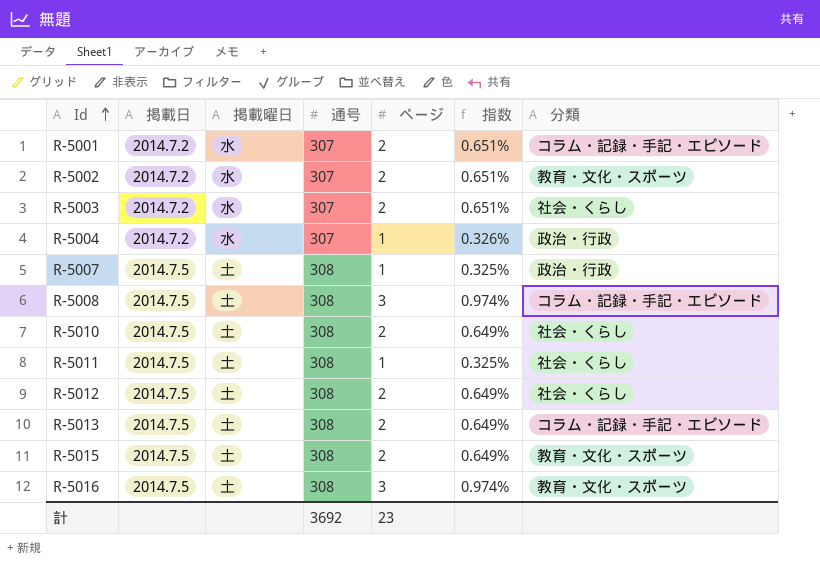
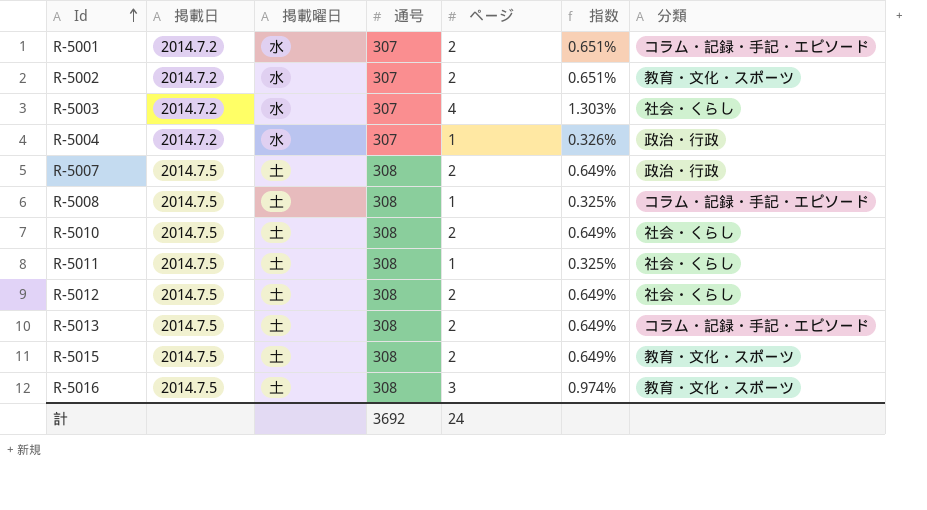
R-5003 | ページ: 2 -> 4
R-5003 | 指数: 0.651% -> 1.303%
R-5007 | ページ: 1 -> 2
R-5007 | 指数: 0.325% -> 0.649%
R-5008 | ページ: 3 -> 1
R-5008 | 指数: 0.974% -> 0.325%
計 | ページ: 23 -> 24

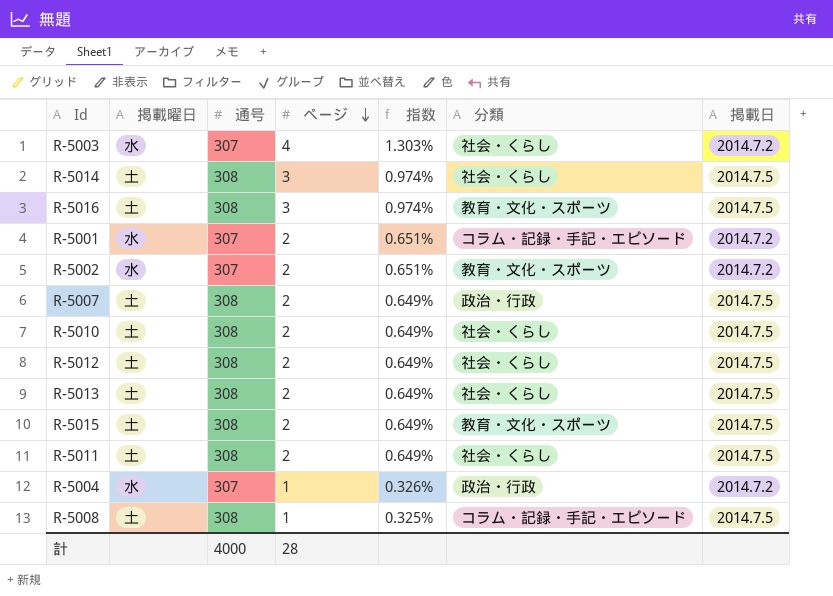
row order: Id ascending -> ページ descending
column 掲載日 | position: 2 -> 7
row R-5014: none -> 土 | 308 | 3 | 0.974% | 社会・くらし | 2014.7.5
R-5013 | 分類: コラム・記録・手記・エピソード -> 社会・くらし
R-5011 | ページ: 1 -> 2
R-5011 | 指数: 0.325% -> 0.649%
計 | 通号: 3692 -> 4000
計 | ページ: 24 -> 28

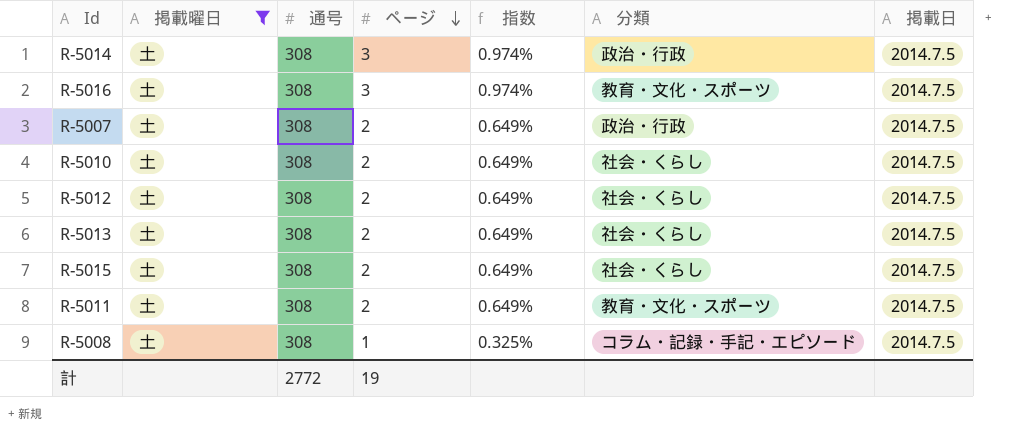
filter: none -> 掲載曜日 = 土
R-5014 | 分類: 社会・くらし -> 政治・行政
R-5015 | 分類: 教育・文化・スポーツ -> 社会・くらし
R-5011 | 分類: 社会・くらし -> 教育・文化・スポーツ
計 | 通号: 4000 -> 2772
計 | ページ: 28 -> 19

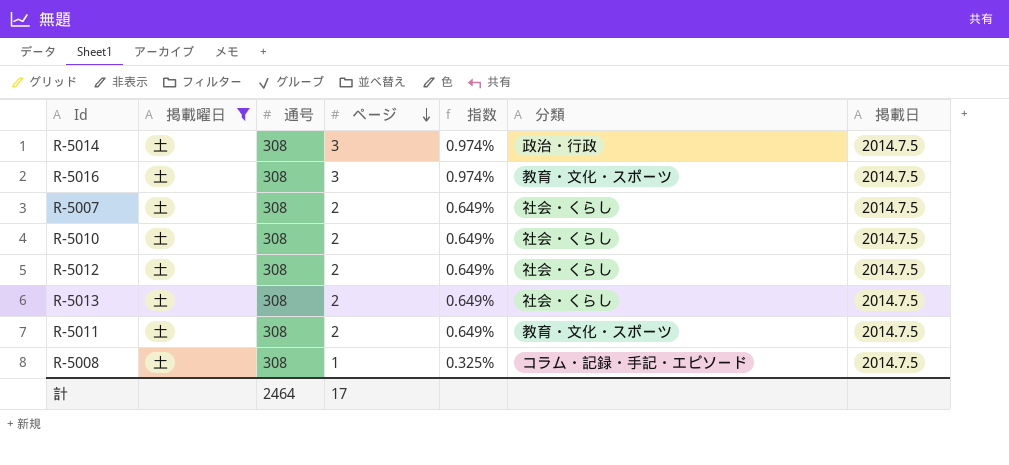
row R-5015: 土 | 308 | 2 | 0.649% | 社会・くらし | 2014.7.5 -> none
R-5007 | 分類: 政治・行政 -> 社会・くらし
計 | 通号: 2772 -> 2464
計 | ページ: 19 -> 17

